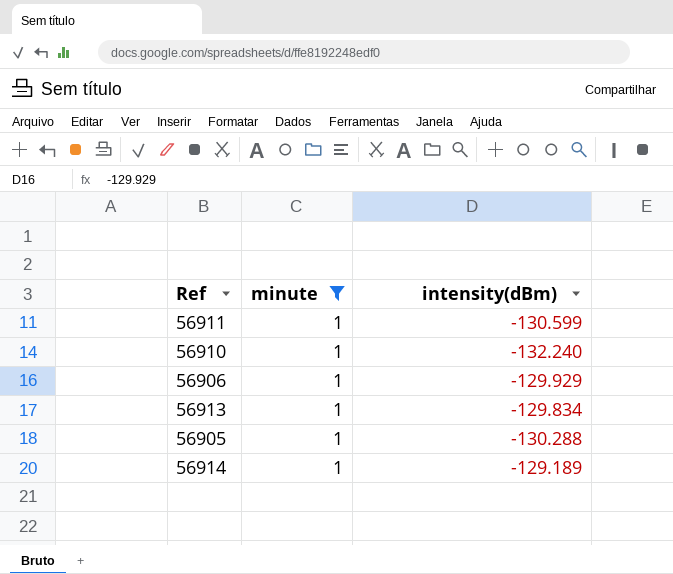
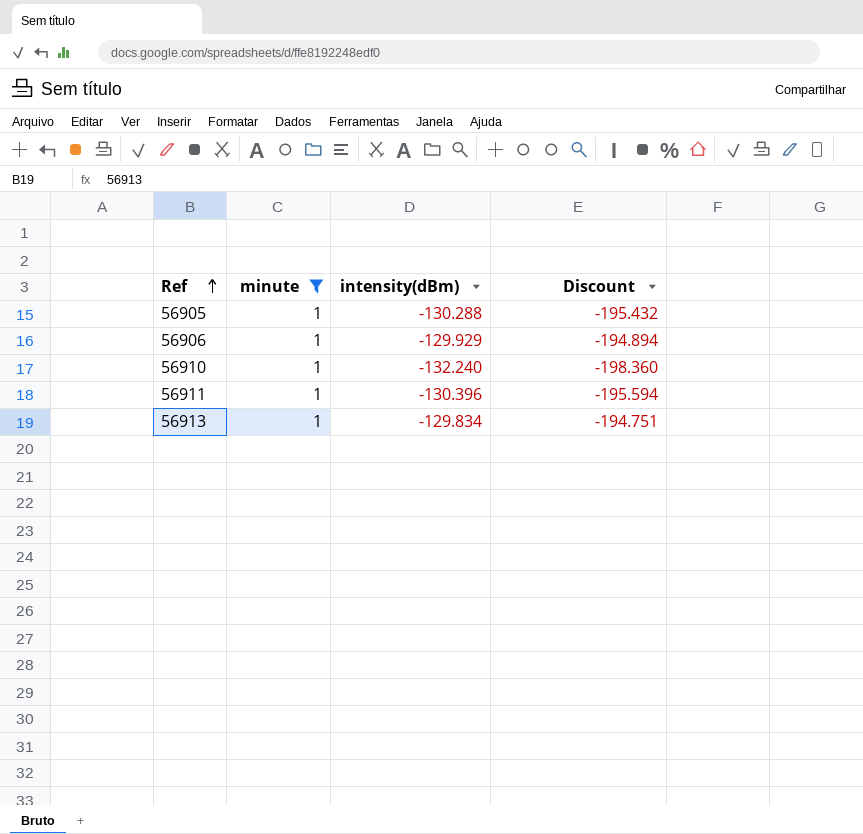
row order: none -> Ref ascending
column Discount | formula: none -> [intensity(dBm)] * 1.5
row 56914: 1 | -129.189 -> none
56911 | intensity(dBm): -130.599 -> -130.396

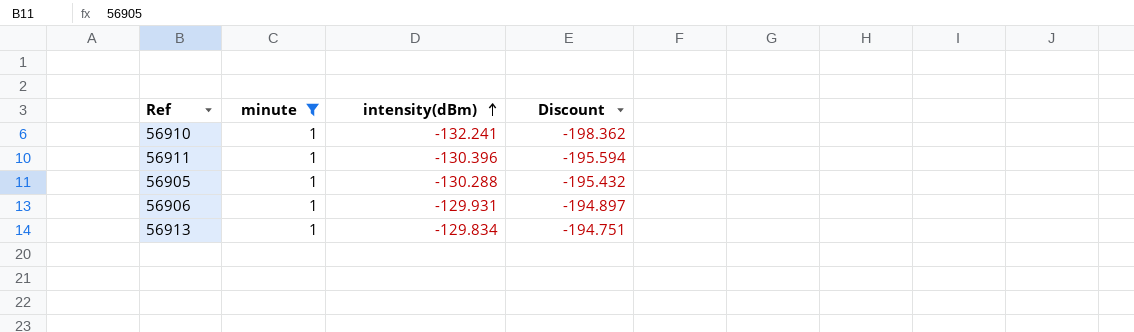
row order: Ref ascending -> intensity(dBm) ascending
56910 | intensity(dBm): -132.240 -> -132.241
56910 | Discount: -198.360 -> -198.362
56906 | intensity(dBm): -129.929 -> -129.931
56906 | Discount: -194.894 -> -194.897

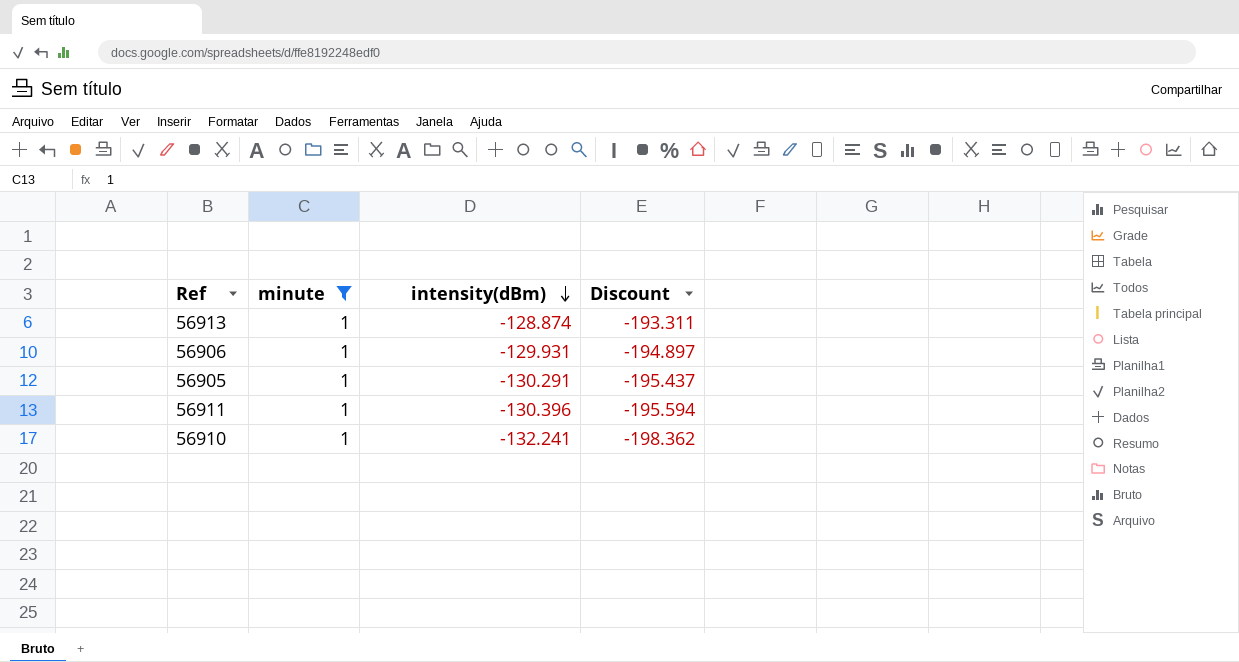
row order: intensity(dBm) ascending -> intensity(dBm) descending
56913 | intensity(dBm): -129.834 -> -128.874
56913 | Discount: -194.751 -> -193.311
56905 | intensity(dBm): -130.288 -> -130.291
56905 | Discount: -195.432 -> -195.437

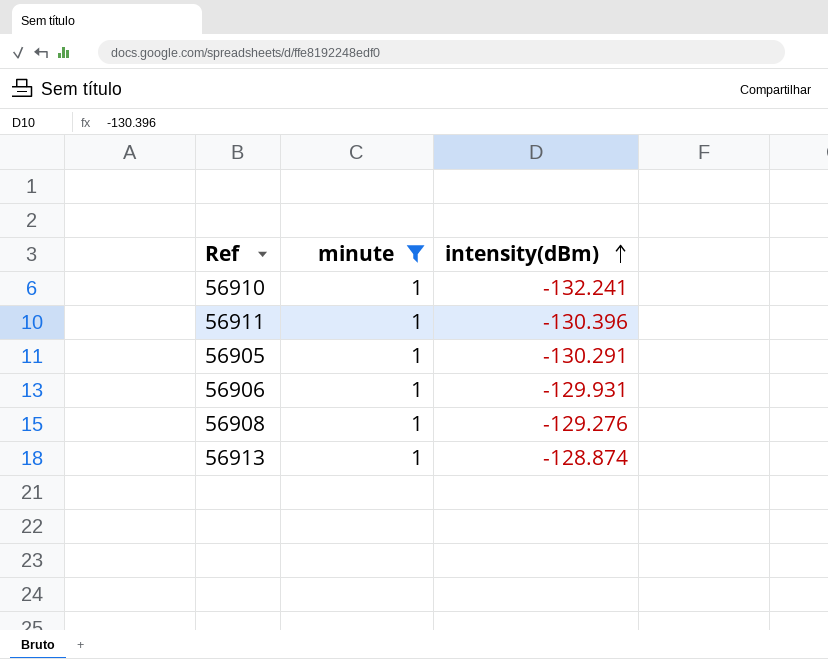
row order: intensity(dBm) descending -> intensity(dBm) ascending
column Discount | formula: [intensity(dBm)] * 1.5 -> none
row 56908: none -> 1 | -129.276

